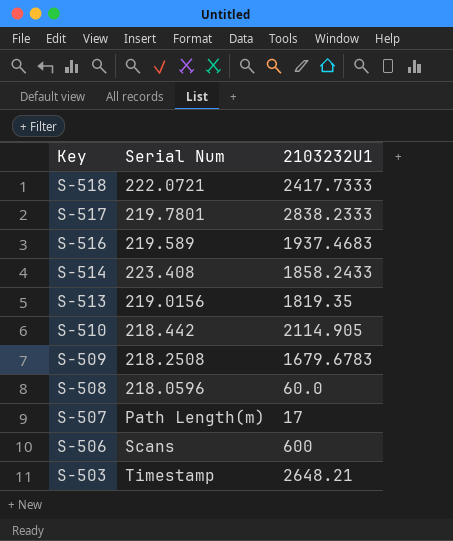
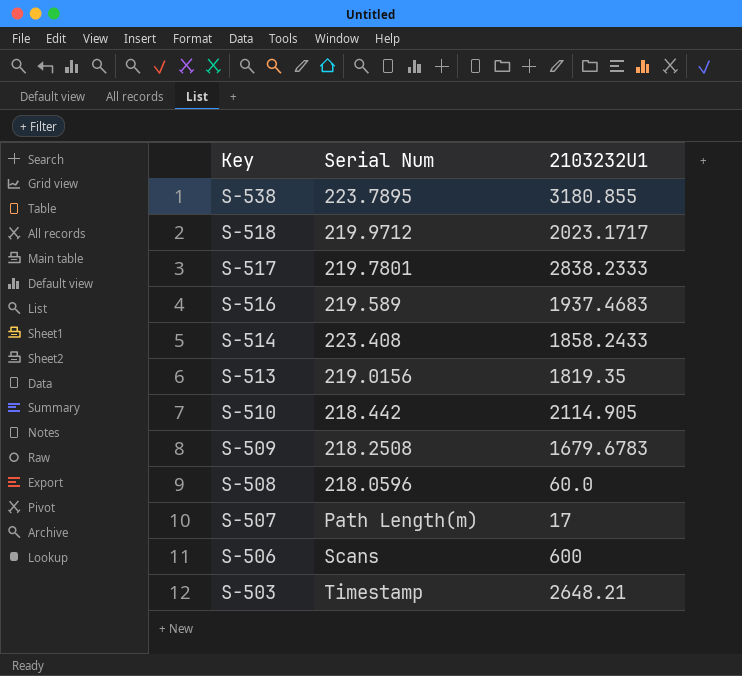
row S-538: none -> 223.7895 | 3180.855
S-518 | Serial Num: 222.0721 -> 219.9712
S-518 | 2103232U1: 2417.7333 -> 2023.1717

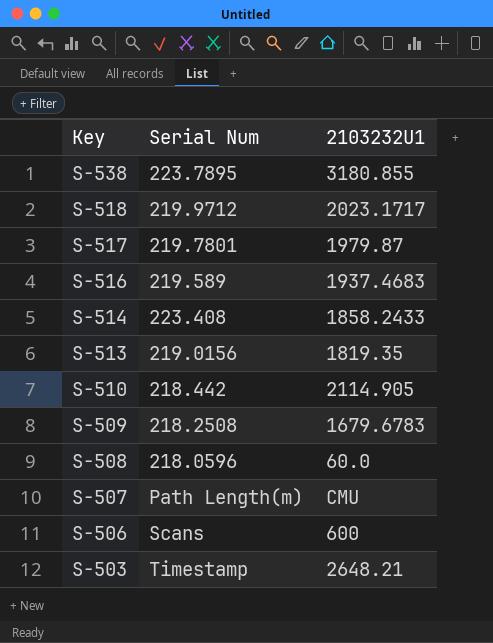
S-517 | 2103232U1: 2838.2333 -> 1979.87
S-507 | 2103232U1: 17 -> CMU

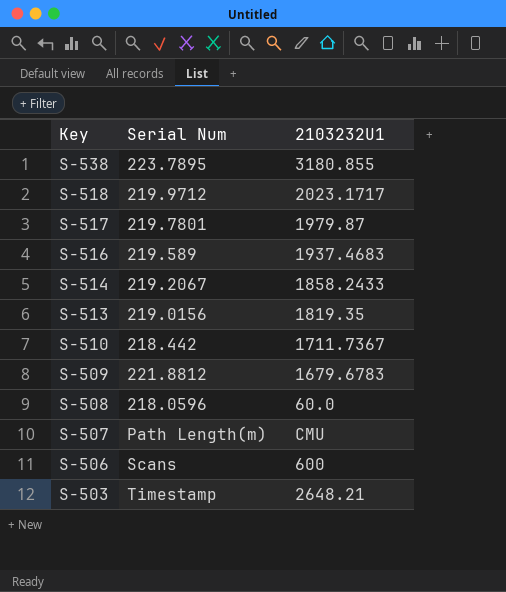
S-514 | Serial Num: 223.408 -> 219.2067
S-510 | 2103232U1: 2114.905 -> 1711.7367
S-509 | Serial Num: 218.2508 -> 221.8812

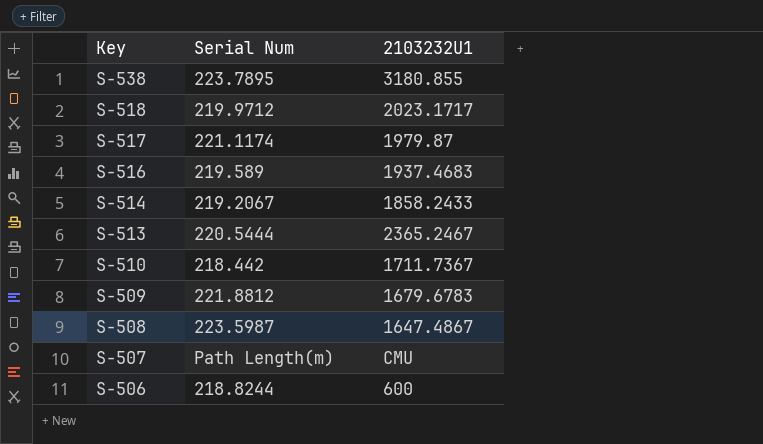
row S-503: Timestamp | 2648.21 -> none
S-517 | Serial Num: 219.7801 -> 221.1174
S-513 | Serial Num: 219.0156 -> 220.5444
S-513 | 2103232U1: 1819.35 -> 2365.2467
S-508 | Serial Num: 218.0596 -> 223.5987
S-508 | 2103232U1: 60.0 -> 1647.4867
S-506 | Serial Num: Scans -> 218.8244

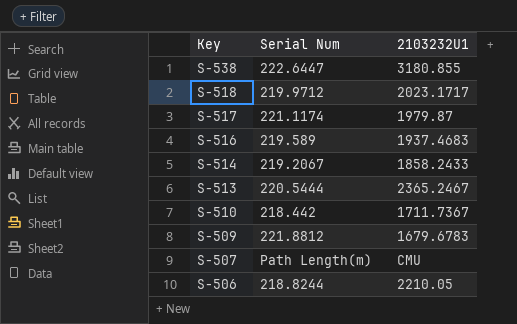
row S-508: 223.5987 | 1647.4867 -> none
S-538 | Serial Num: 223.7895 -> 222.6447
S-506 | 2103232U1: 600 -> 2210.05

